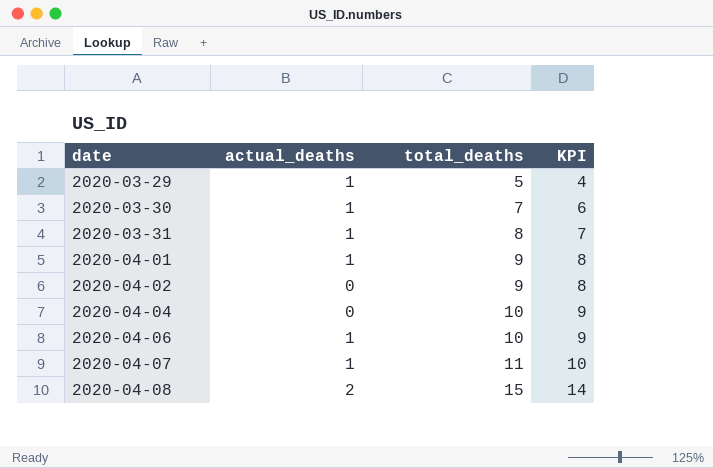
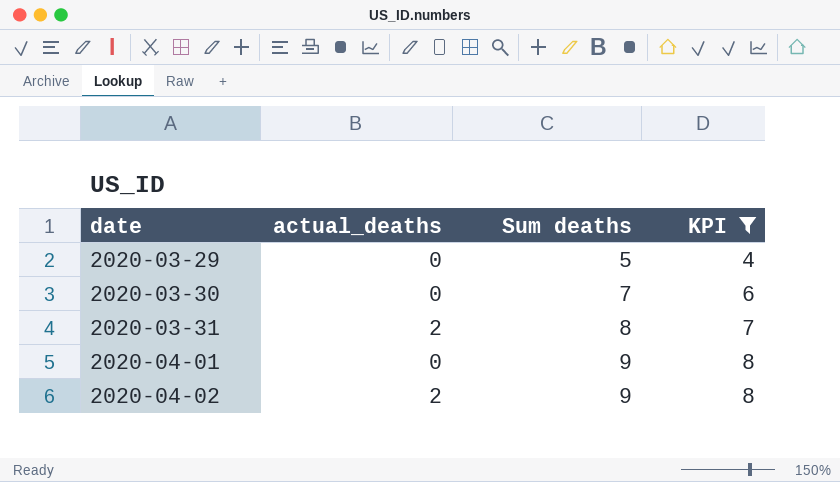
filter: none -> KPI <= 8
column name: total_deaths -> Sum deaths
2020-03-29 | actual_deaths: 1 -> 0
2020-03-30 | actual_deaths: 1 -> 0
2020-03-31 | actual_deaths: 1 -> 2
2020-04-01 | actual_deaths: 1 -> 0
2020-04-02 | actual_deaths: 0 -> 2

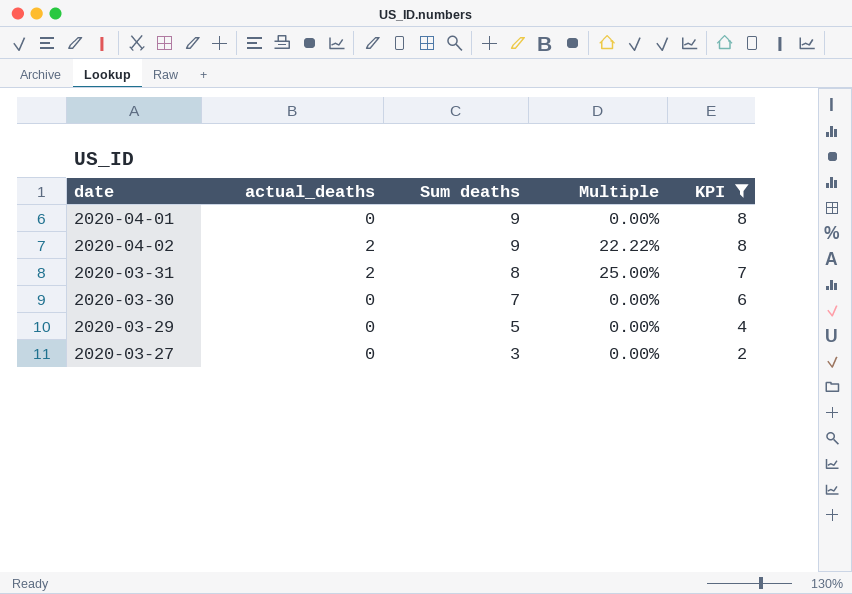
row order: date ascending -> Sum deaths descending
column Multiple | formula: none -> [actual_deaths] / [Sum deaths]
row 2020-03-27: none -> 0 | 3 | 0.00% | 2

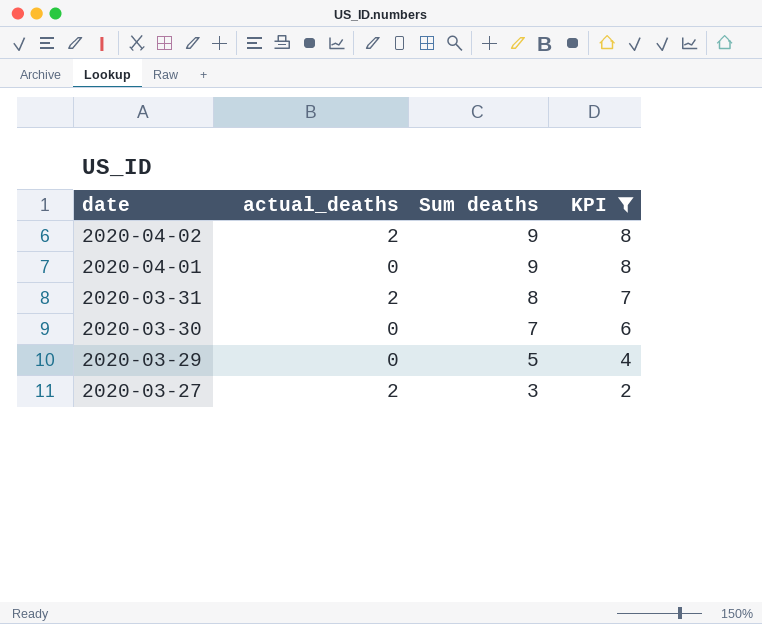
row order: Sum deaths descending -> date descending
column Multiple | formula: [actual_deaths] / [Sum deaths] -> none
2020-03-27 | actual_deaths: 0 -> 2

